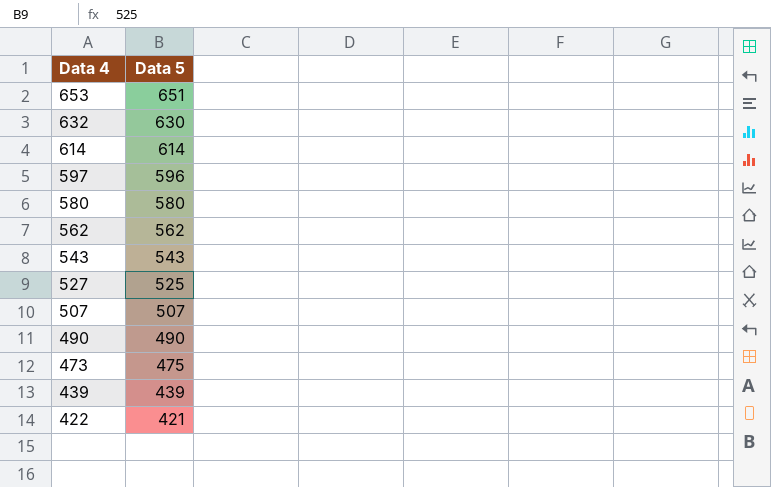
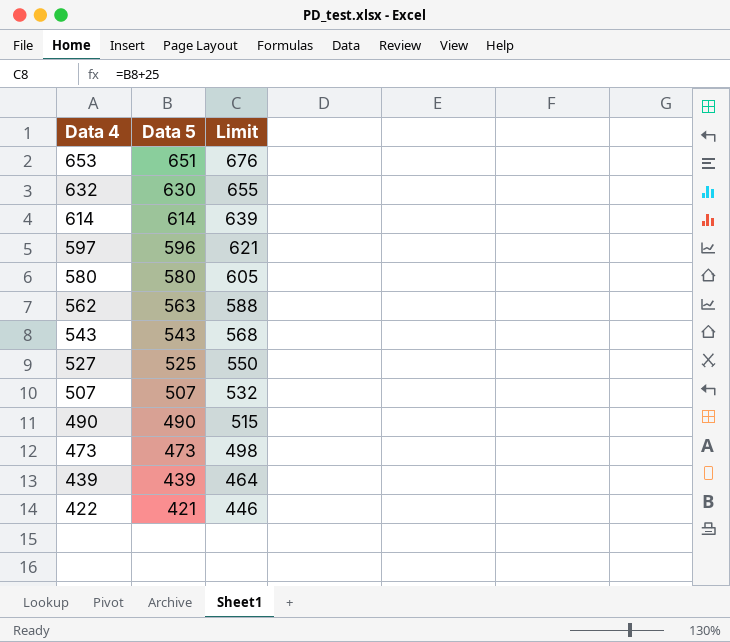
column Limit | formula: none -> [Data 5] + 25
562 | Data 5: 562 -> 563
473 | Data 5: 475 -> 473

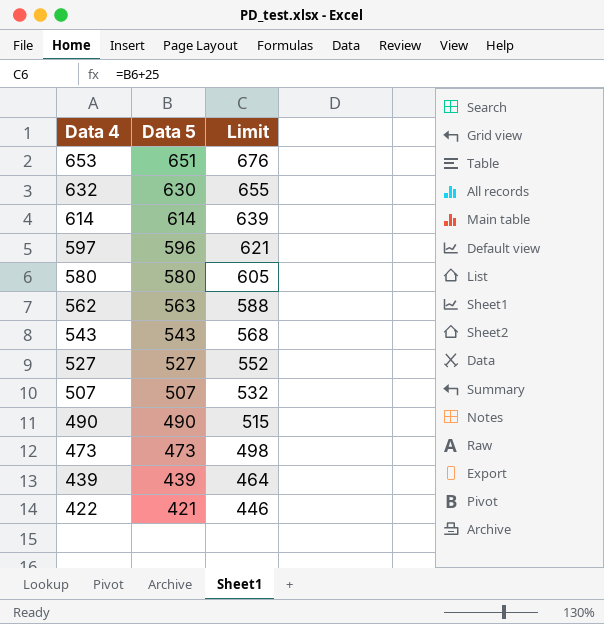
527 | Data 5: 525 -> 527
527 | Limit: 550 -> 552

